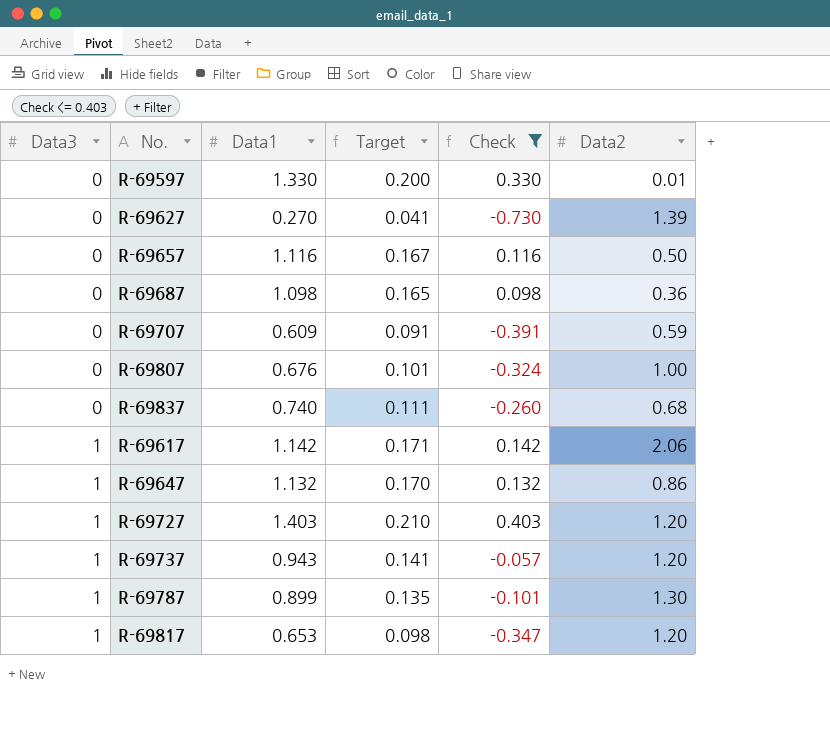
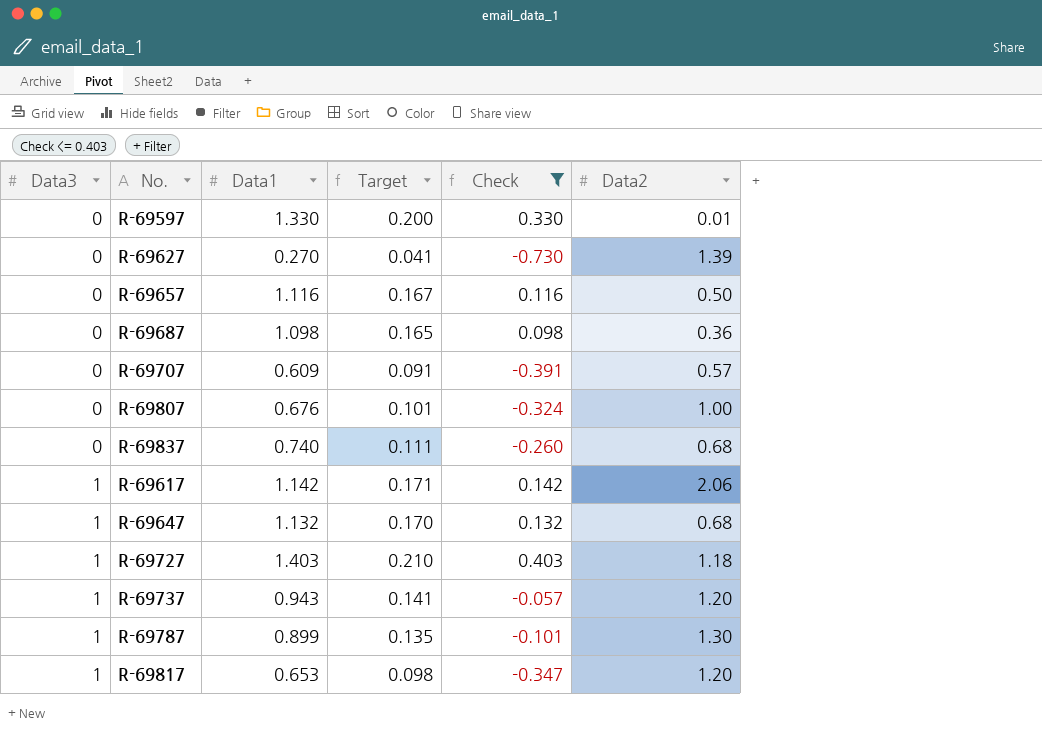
R-69707 | Data2: 0.59 -> 0.57
R-69647 | Data2: 0.86 -> 0.68
R-69727 | Data2: 1.20 -> 1.18

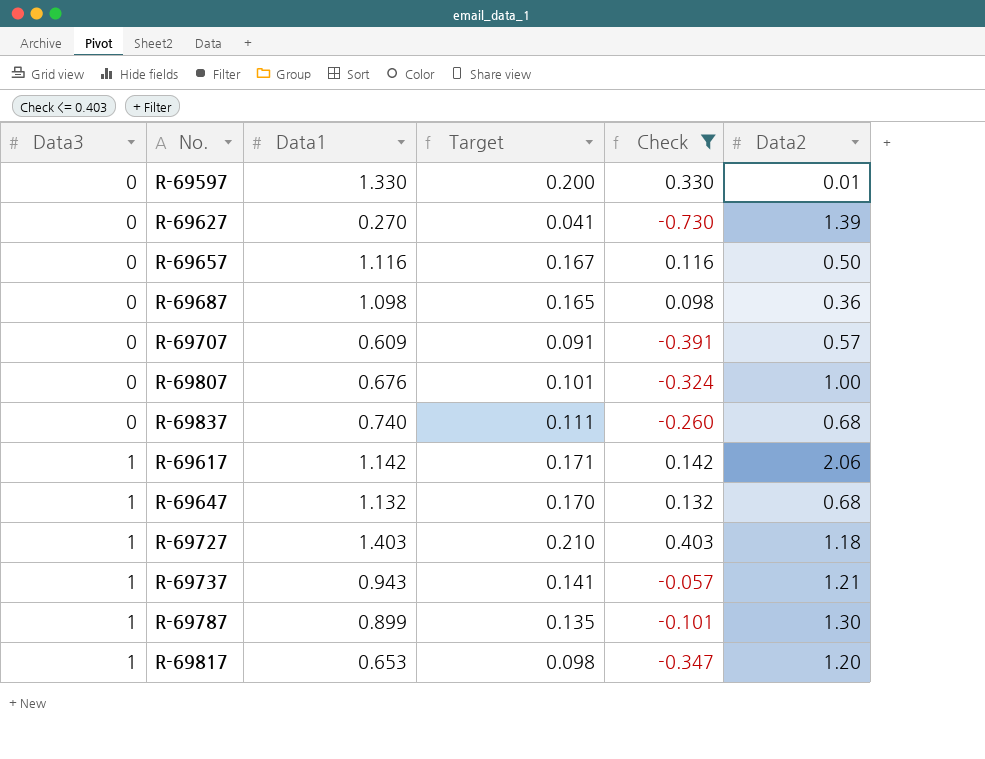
R-69737 | Data2: 1.20 -> 1.21

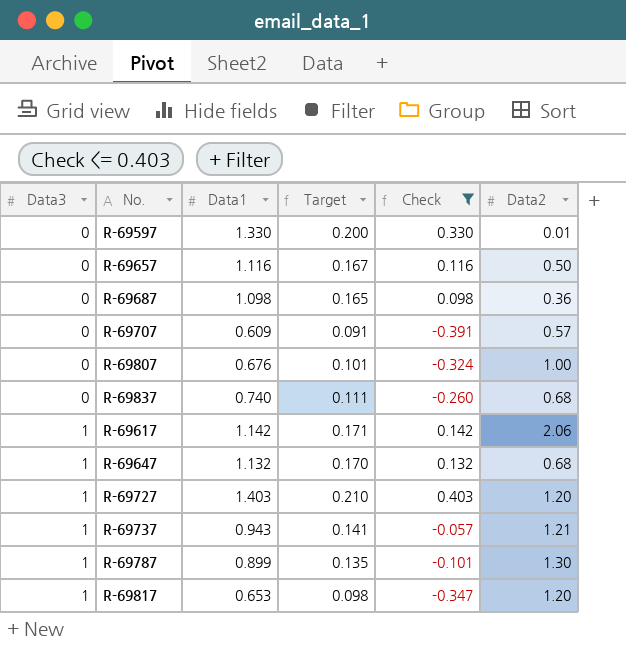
row R-69627: 0 | 0.270 | 0.041 | -0.730 | 1.39 -> none
R-69727 | Data2: 1.18 -> 1.20

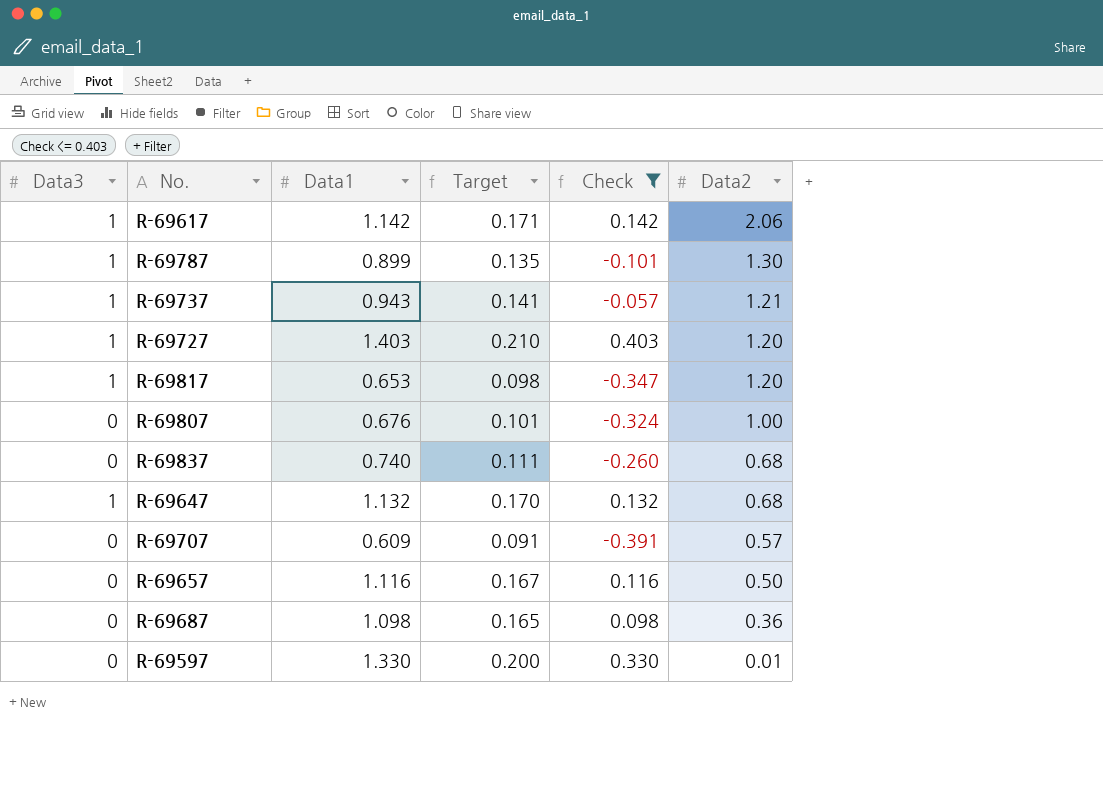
row order: Data3 ascending -> Data2 descending

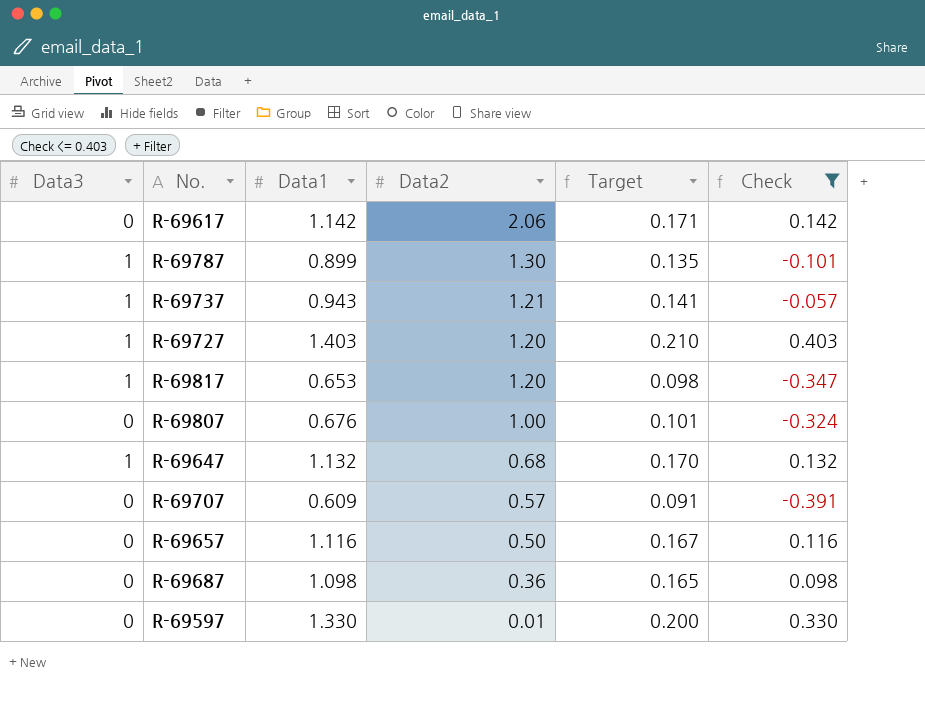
column Data2 | position: 6 -> 4
row R-69837: 0 | 0.740 | 0.111 | -0.260 | 0.68 -> none
R-69617 | Data3: 1 -> 0

